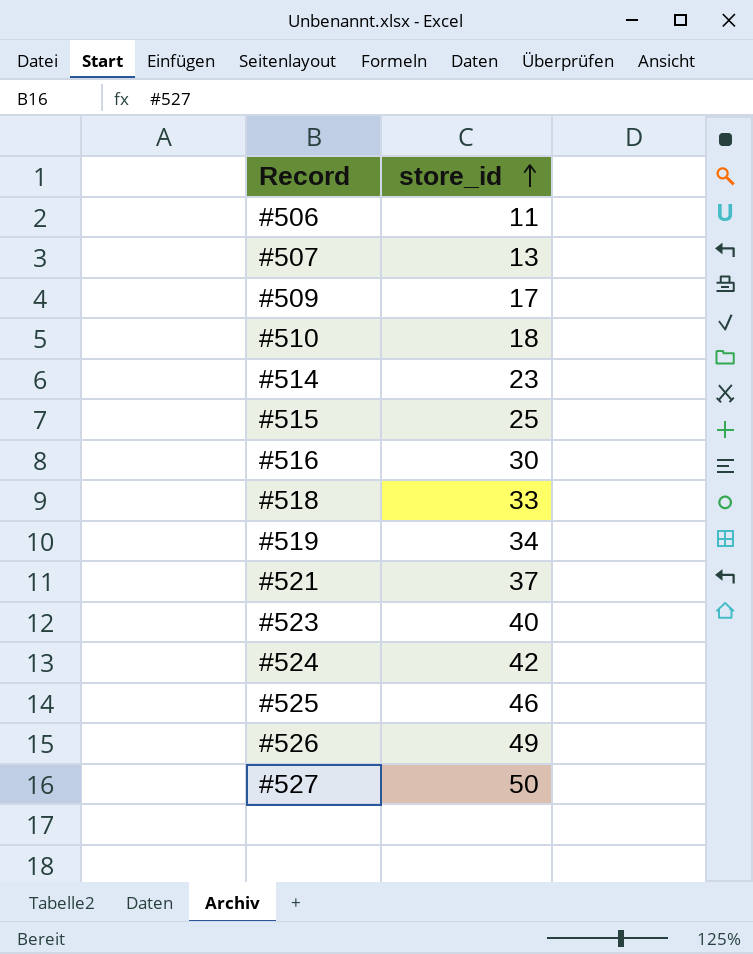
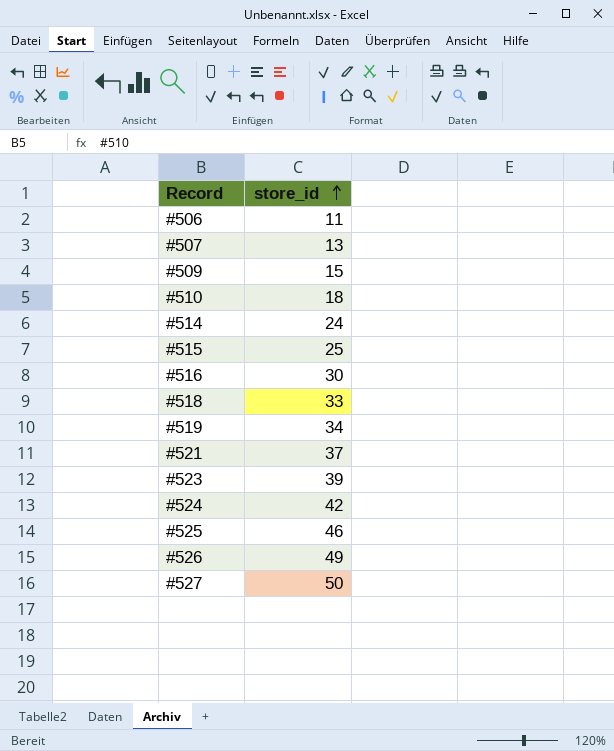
#509 | store_id: 17 -> 15
#514 | store_id: 23 -> 24
#523 | store_id: 40 -> 39

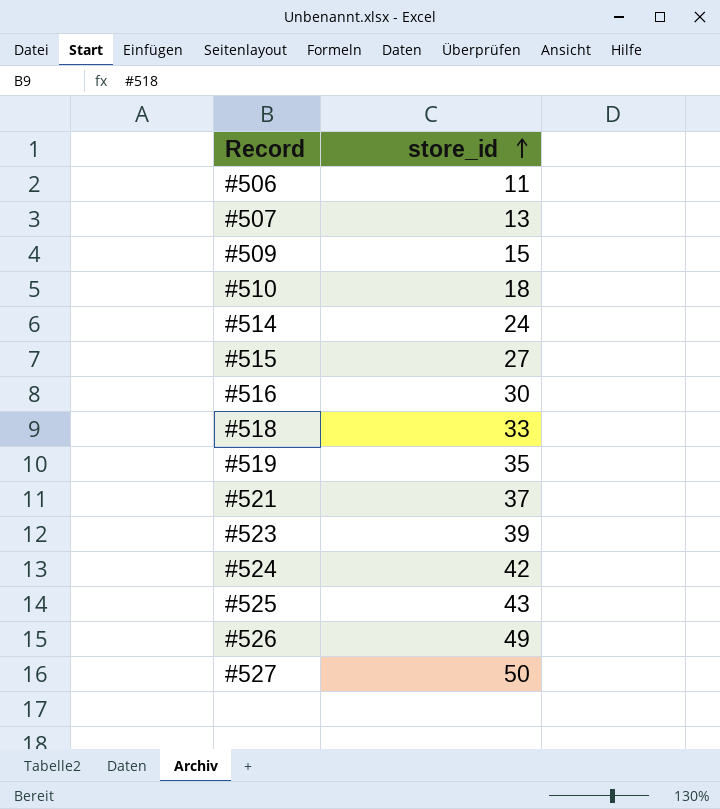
#515 | store_id: 25 -> 27
#519 | store_id: 34 -> 35
#525 | store_id: 46 -> 43

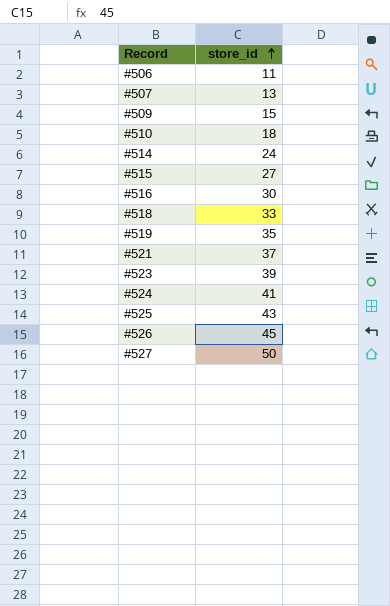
#524 | store_id: 42 -> 41
#526 | store_id: 49 -> 45

